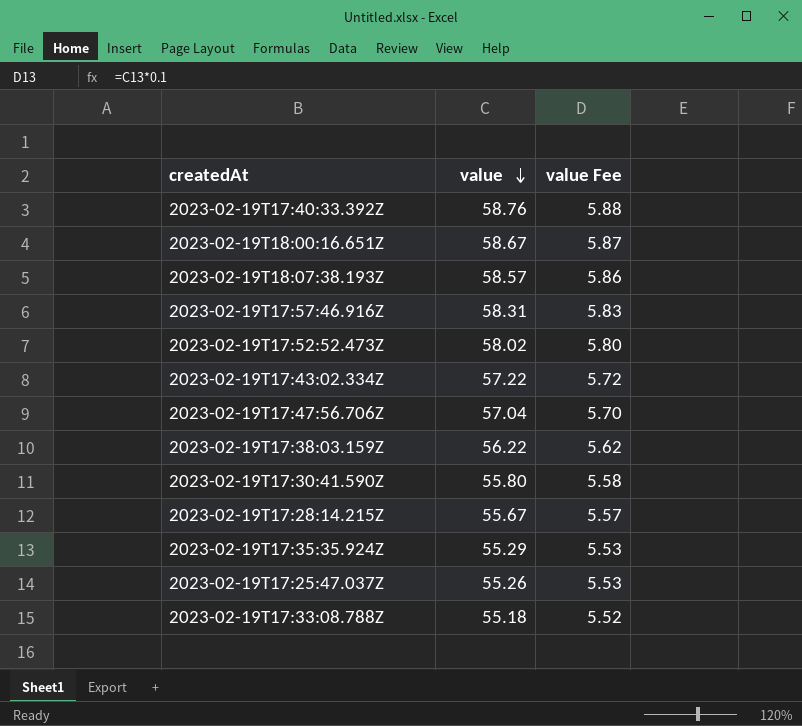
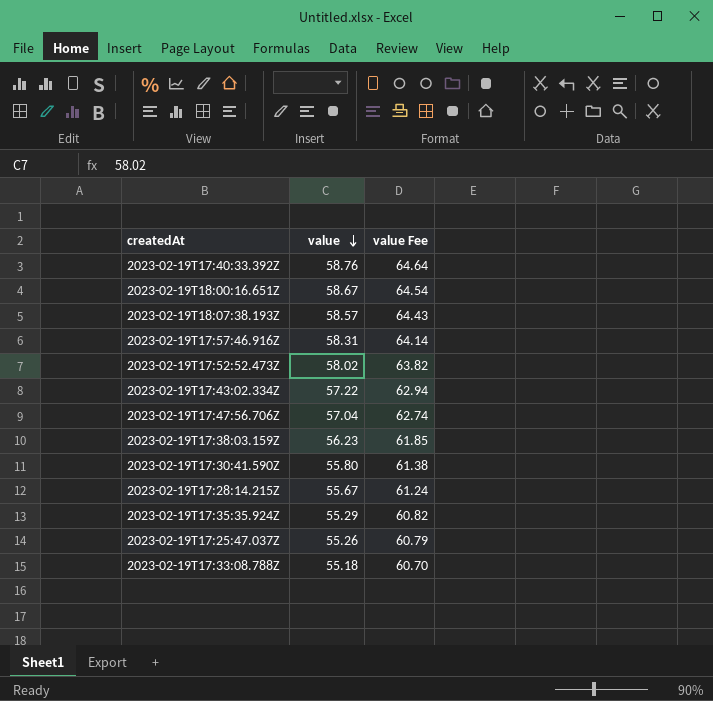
column value Fee | formula: [value] * 0.1 -> [value] * 1.1
2023-02-19T17:38:03.159Z | value: 56.22 -> 56.23

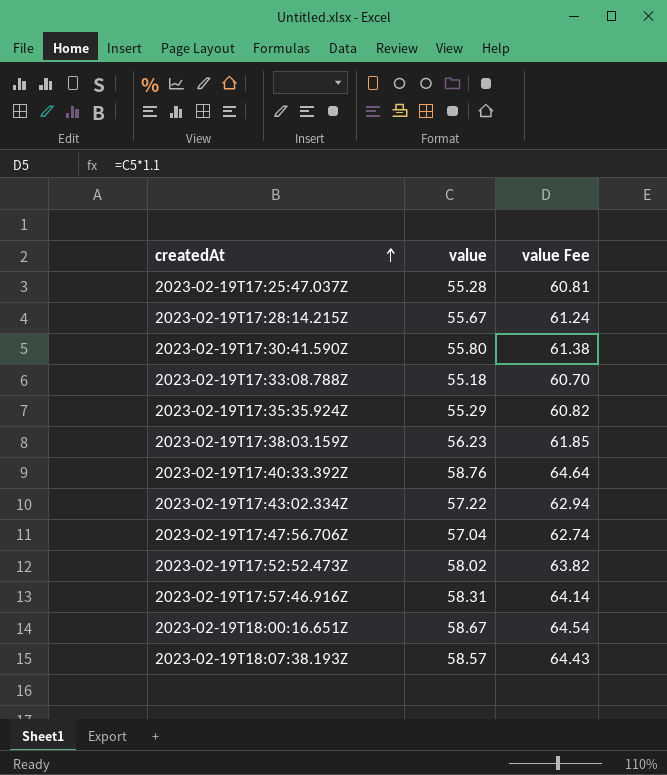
row order: value descending -> createdAt ascending
2023-02-19T17:25:47.037Z | value: 55.26 -> 55.28
2023-02-19T17:25:47.037Z | value Fee: 60.79 -> 60.81

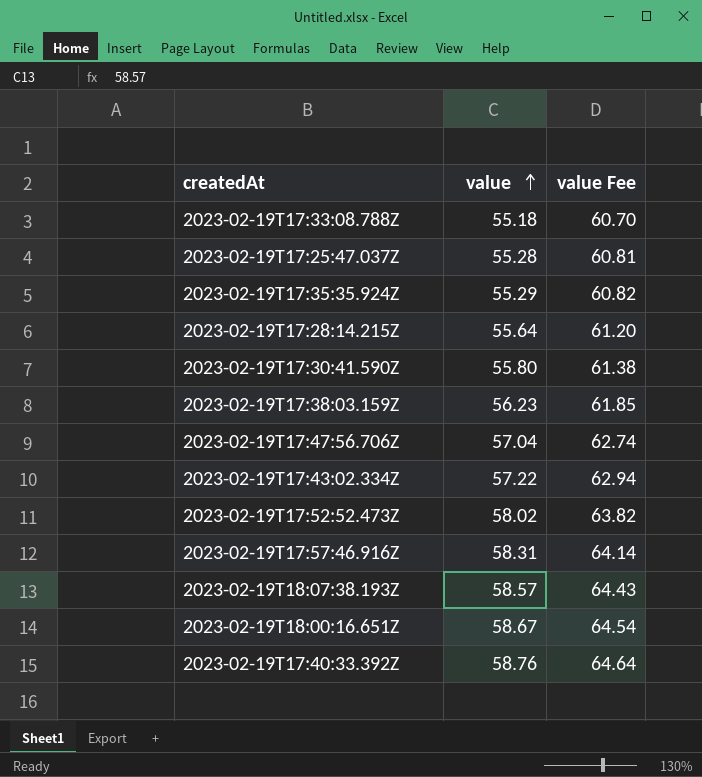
row order: createdAt ascending -> value ascending
2023-02-19T17:28:14.215Z | value: 55.67 -> 55.64
2023-02-19T17:28:14.215Z | value Fee: 61.24 -> 61.20

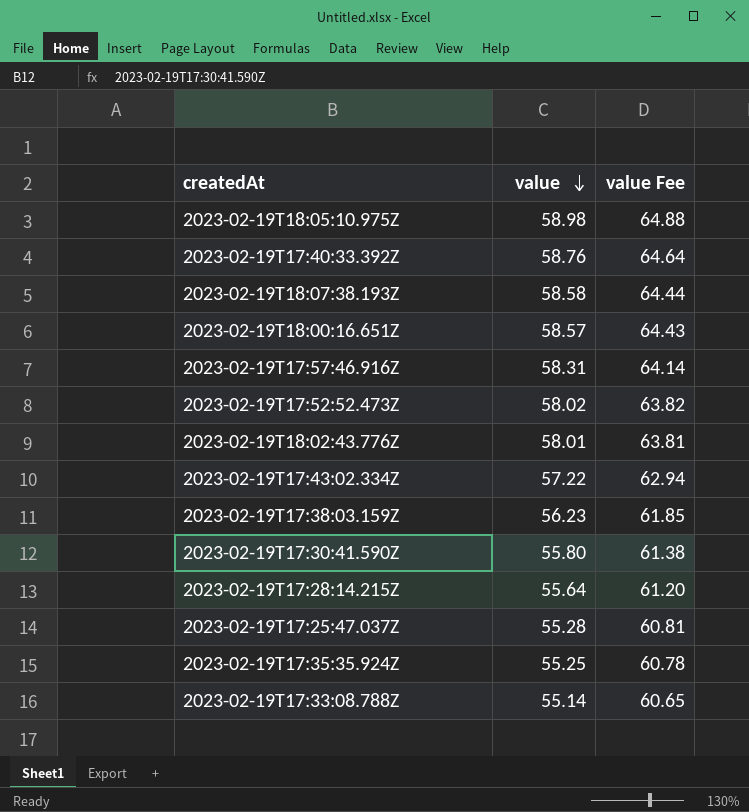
row order: value ascending -> value descending
row 2023-02-19T17:47:56.706Z: 57.04 | 62.74 -> none
row 2023-02-19T18:05:10.975Z: none -> 58.98 | 64.88
2023-02-19T18:07:38.193Z | value: 58.57 -> 58.58
2023-02-19T18:07:38.193Z | value Fee: 64.43 -> 64.44
2023-02-19T18:00:16.651Z | value: 58.67 -> 58.57
2023-02-19T18:00:16.651Z | value Fee: 64.54 -> 64.43
row 2023-02-19T18:02:43.776Z: none -> 58.01 | 63.81
2023-02-19T17:35:35.924Z | value: 55.29 -> 55.25
2023-02-19T17:35:35.924Z | value Fee: 60.82 -> 60.78
2023-02-19T17:33:08.788Z | value: 55.18 -> 55.14
2023-02-19T17:33:08.788Z | value Fee: 60.70 -> 60.65

